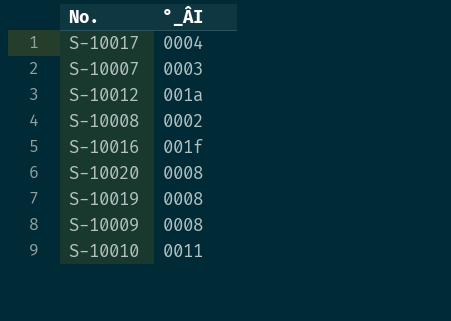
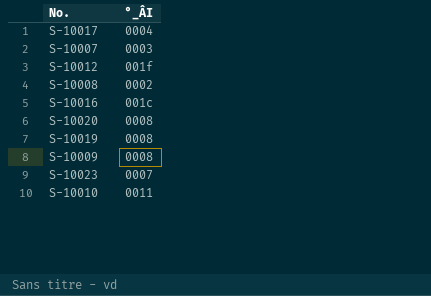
S-10012 | °_ÂI: 001a -> 001f
S-10016 | °_ÂI: 001f -> 001c
row S-10023: none -> 0007

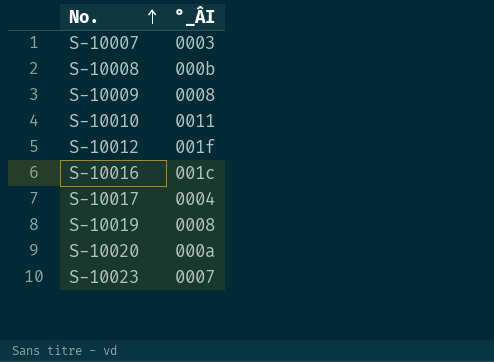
row order: none -> No. ascending
S-10008 | °_ÂI: 0002 -> 000b
S-10020 | °_ÂI: 0008 -> 000a

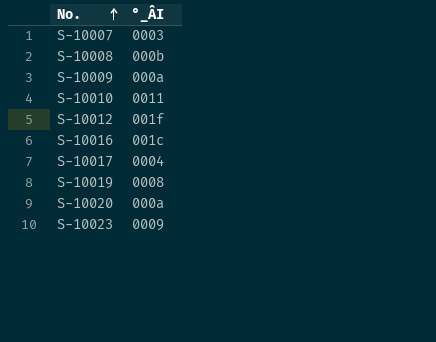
S-10009 | °_ÂI: 0008 -> 000a
S-10023 | °_ÂI: 0007 -> 0009

